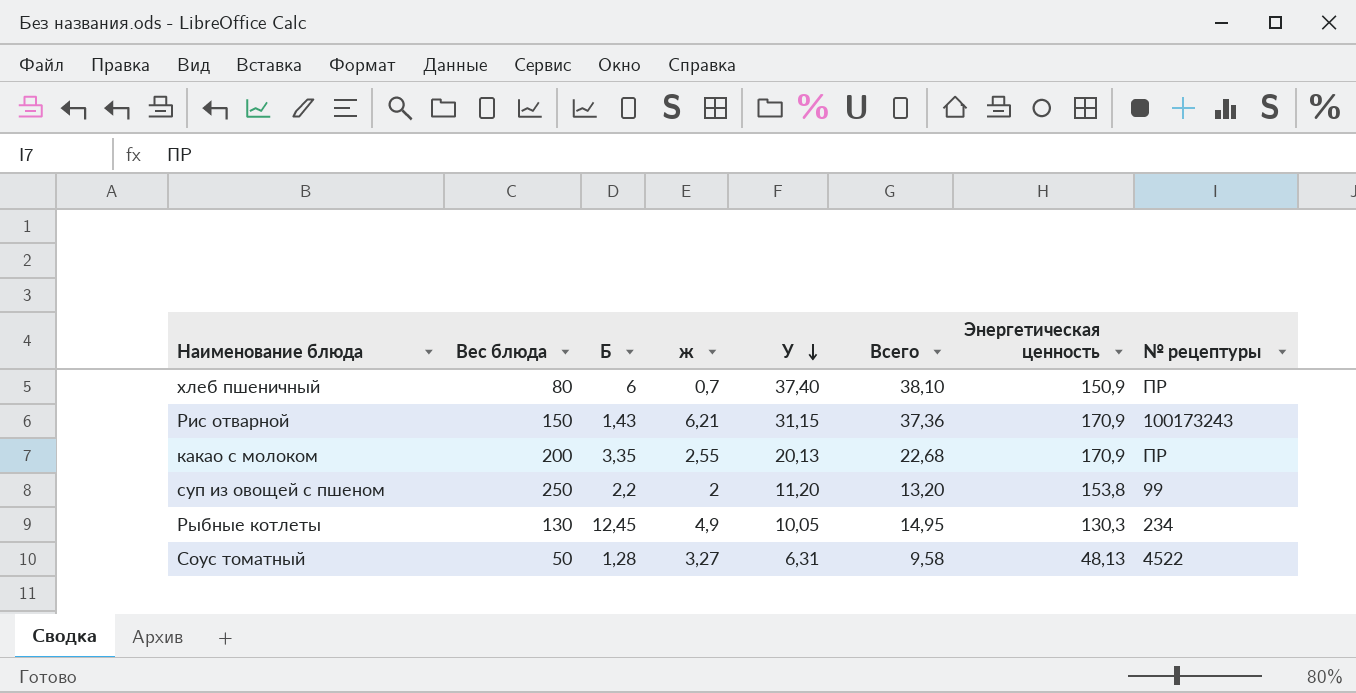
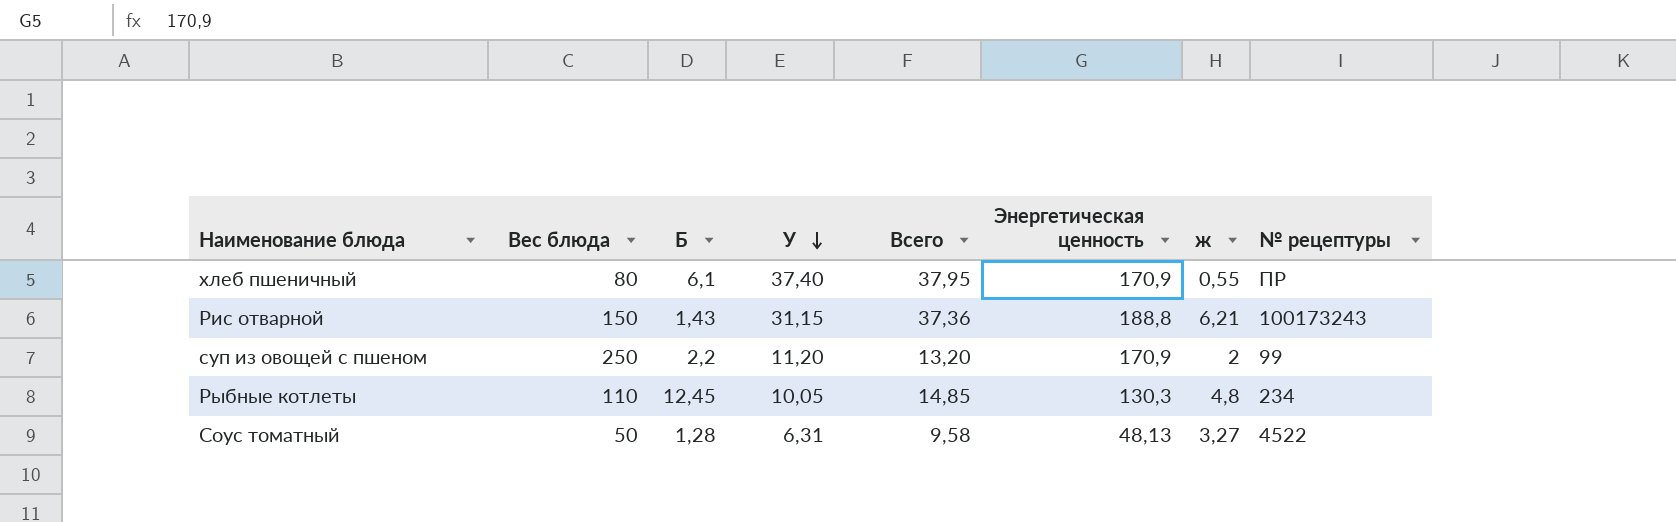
column ж | position: 4 -> 7
row какао с молоком: 200 | 3,35 | 2,55 | 20,13 | 22,68 | 170,9 | ПР -> none
хлеб пшеничный | Б: 6 -> 6,1
хлеб пшеничный | Всего: 38,10 -> 37,95
хлеб пшеничный | Энергетическая ценность: 150,9 -> 170,9
хлеб пшеничный | ж: 0,7 -> 0,55
Рис отварной | Энергетическая ценность: 170,9 -> 188,8
суп из овощей с пшеном | Энергетическая ценность: 153,8 -> 170,9
Рыбные котлеты | Вес блюда: 130 -> 110
Рыбные котлеты | Всего: 14,95 -> 14,85
Рыбные котлеты | ж: 4,9 -> 4,8

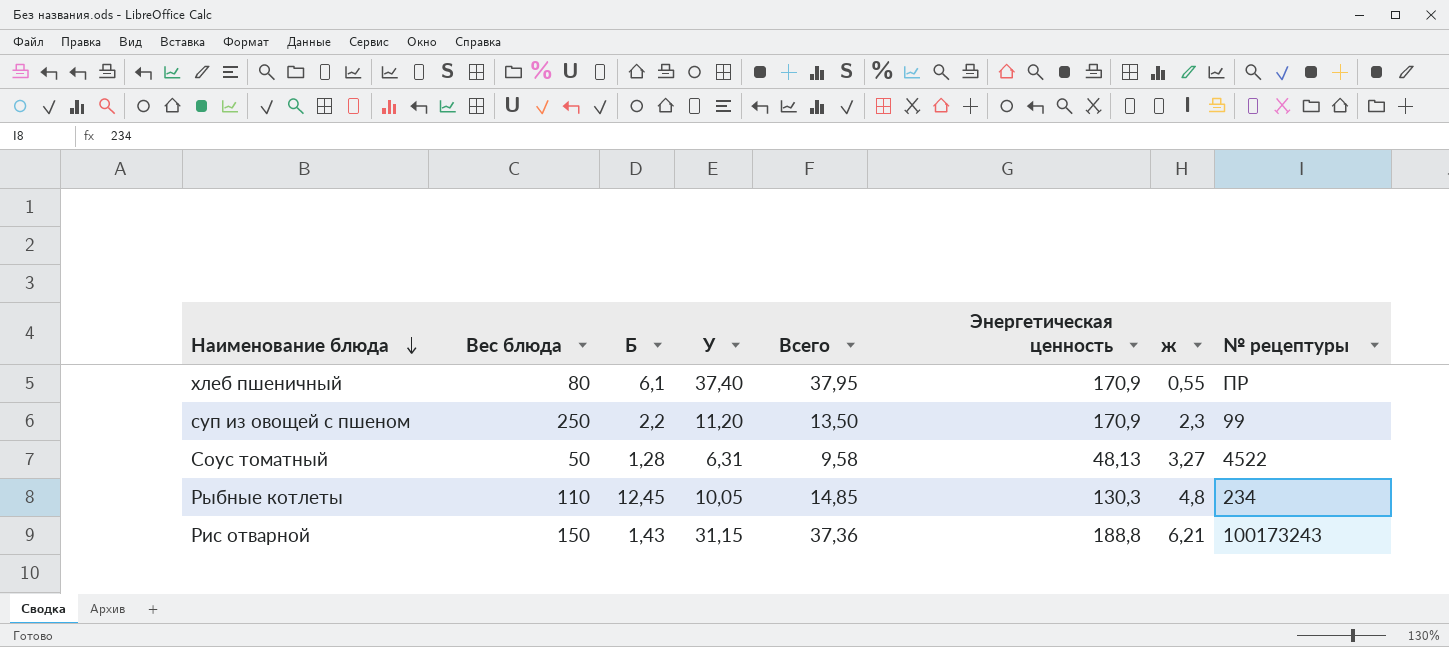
row order: У descending -> Наименование блюда descending
суп из овощей с пшеном | Всего: 13,20 -> 13,50
суп из овощей с пшеном | ж: 2 -> 2,3

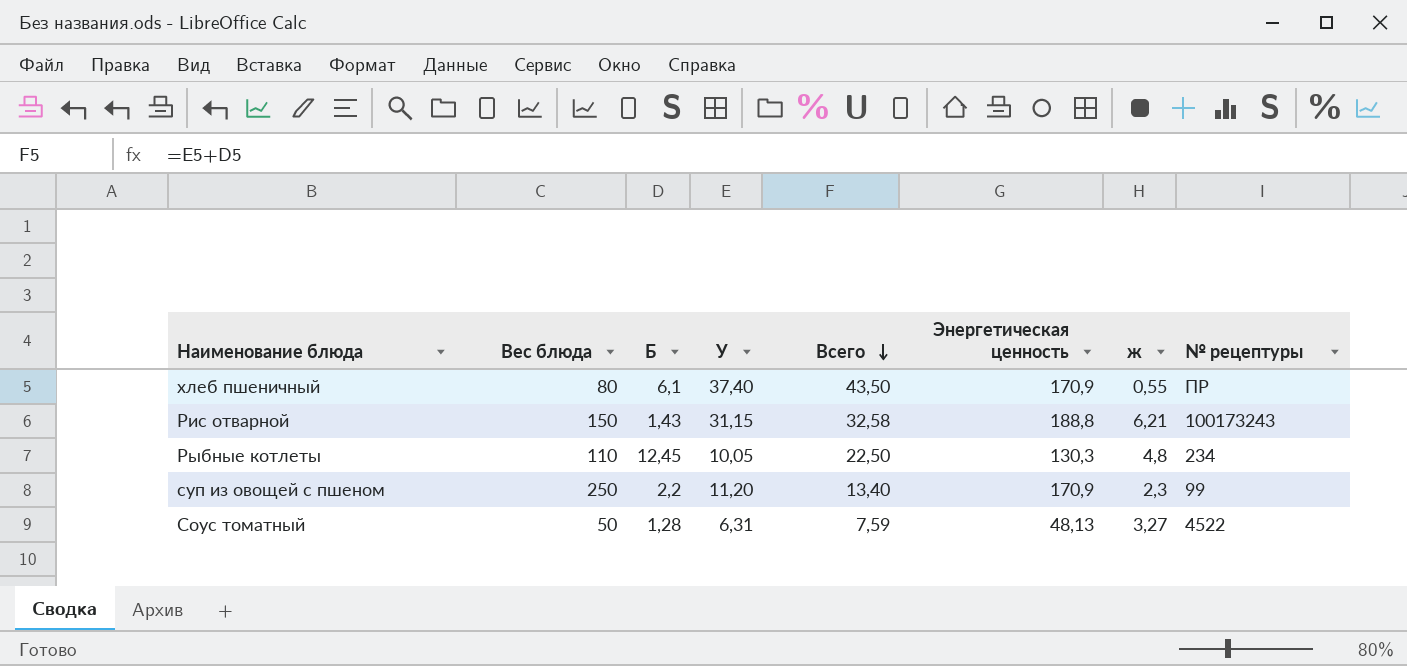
row order: Наименование блюда descending -> Всего descending
column Всего | formula: [У] + [ж] -> [Б] + [У]

